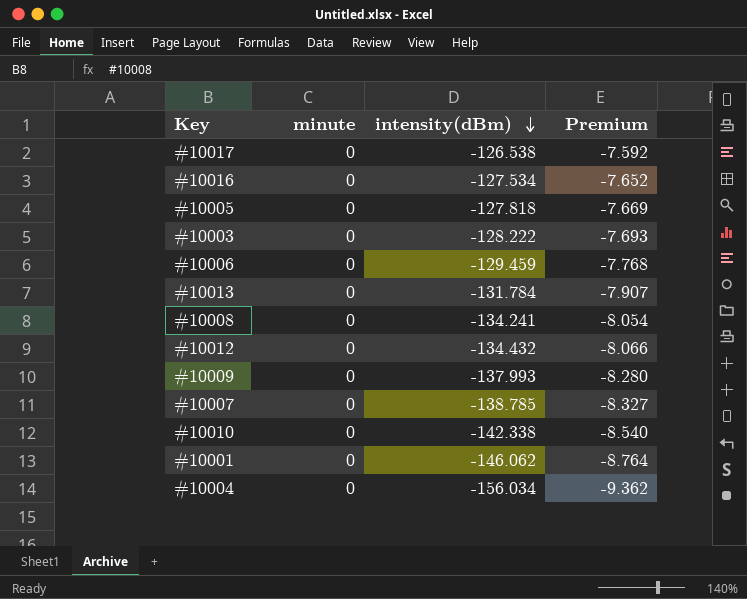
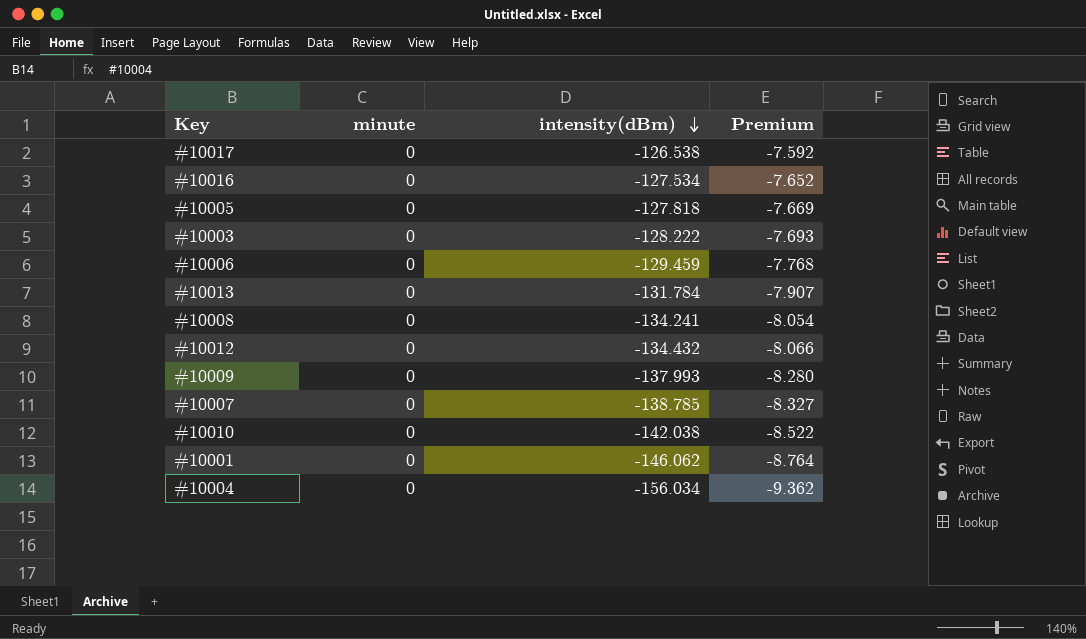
#10010 | intensity(dBm): -142.338 -> -142.038
#10010 | Premium: -8.540 -> -8.522

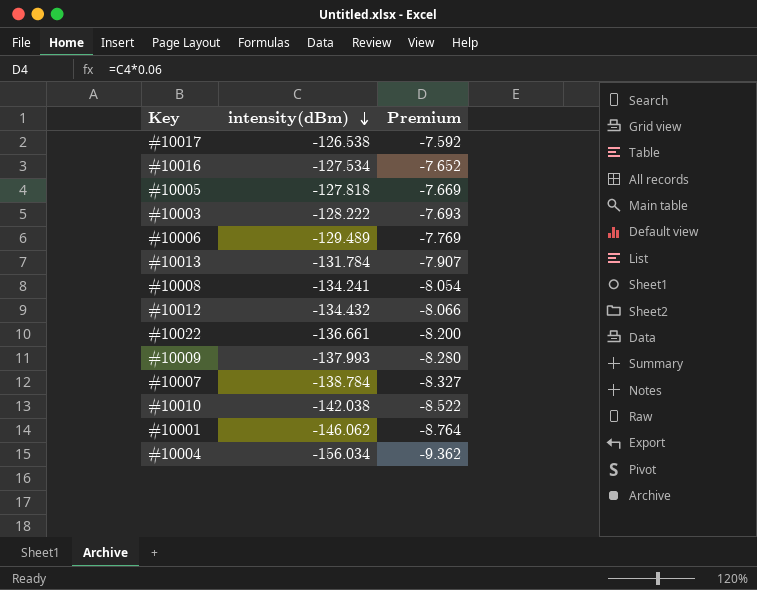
column minute | position: 2 -> none
#10006 | intensity(dBm): -129.459 -> -129.489
#10006 | Premium: -7.768 -> -7.769
row #10022: none -> -136.661 | -8.200
#10007 | intensity(dBm): -138.785 -> -138.784

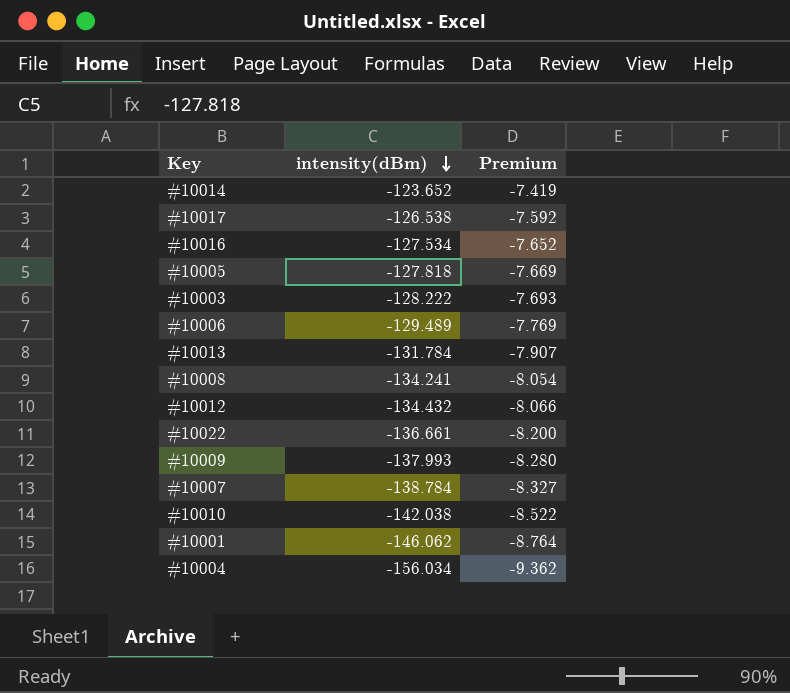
row #10014: none -> -123.652 | -7.419

